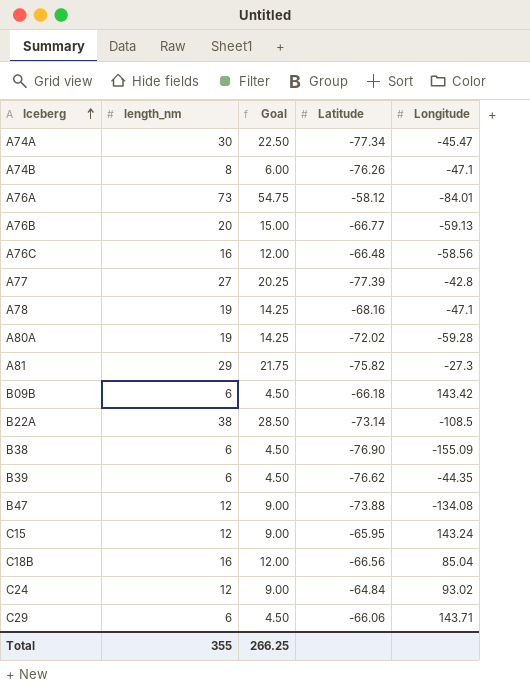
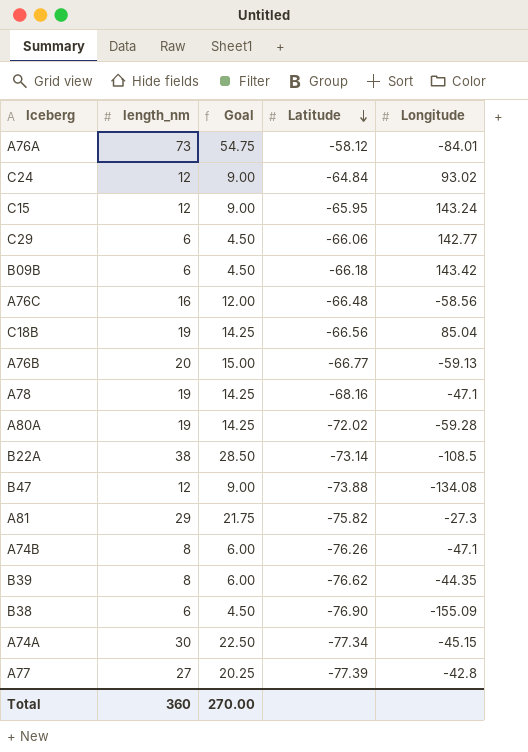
row order: Iceberg ascending -> Latitude descending
C29 | Longitude: 143.71 -> 142.77
C18B | length_nm: 16 -> 19
C18B | Goal: 12.00 -> 14.25
B39 | length_nm: 6 -> 8
B39 | Goal: 4.50 -> 6.00
A74A | Longitude: -45.47 -> -45.15
Total | length_nm: 355 -> 360
Total | Goal: 266.25 -> 270.00

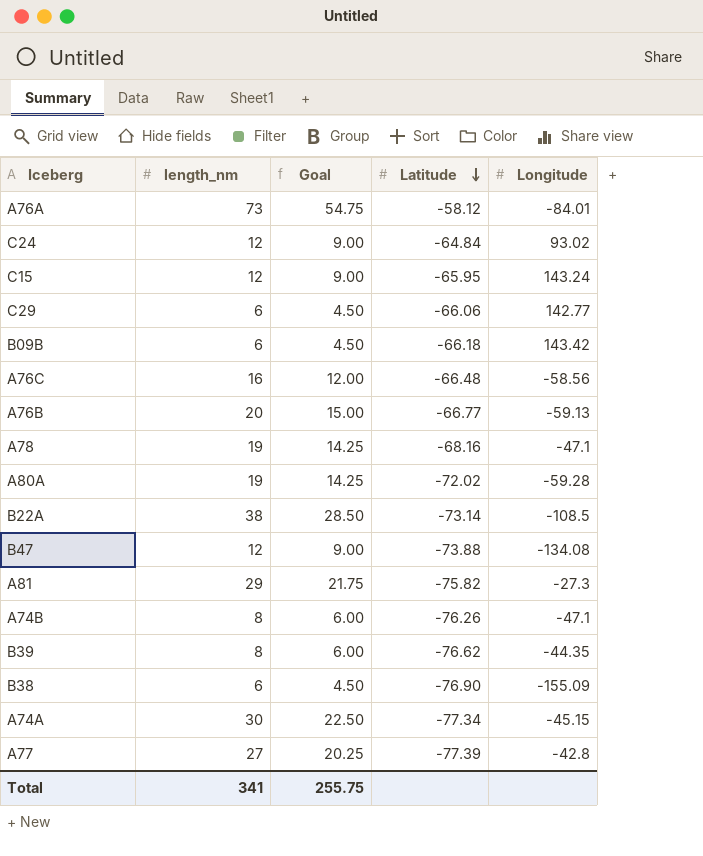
row C18B: 19 | 14.25 | -66.56 | 85.04 -> none
Total | length_nm: 360 -> 341
Total | Goal: 270.00 -> 255.75

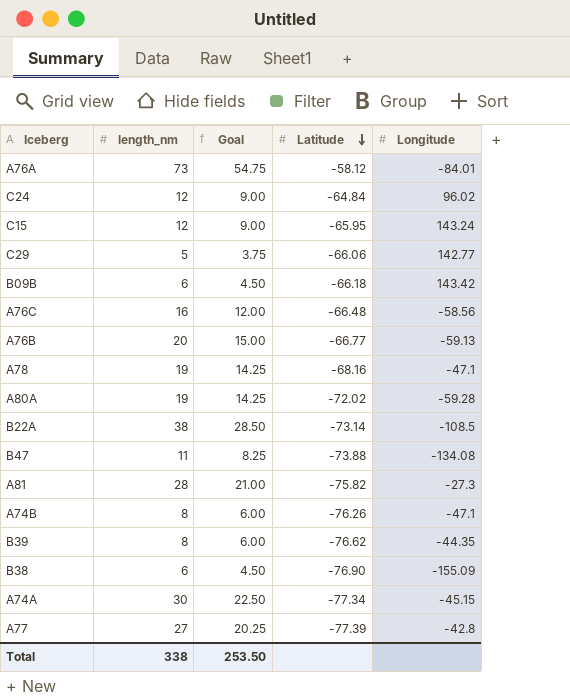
C24 | Longitude: 93.02 -> 96.02
C29 | length_nm: 6 -> 5
C29 | Goal: 4.50 -> 3.75
B47 | length_nm: 12 -> 11
B47 | Goal: 9.00 -> 8.25
A81 | length_nm: 29 -> 28
A81 | Goal: 21.75 -> 21.00
Total | length_nm: 341 -> 338
Total | Goal: 255.75 -> 253.50

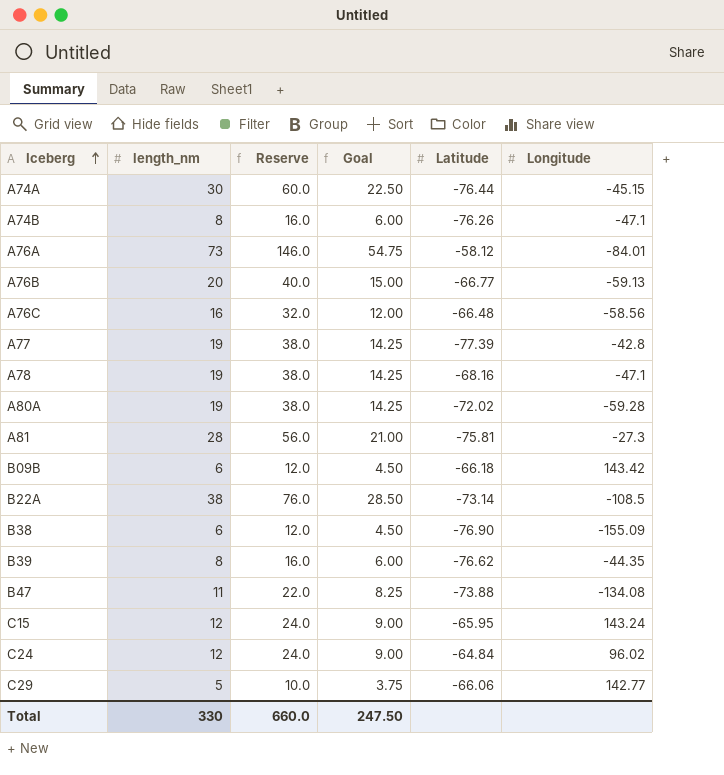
row order: Latitude descending -> Iceberg ascending
column Reserve | formula: none -> [length_nm] * 2
A74A | Latitude: -77.34 -> -76.44
A77 | length_nm: 27 -> 19
A77 | Goal: 20.25 -> 14.25
A81 | Latitude: -75.82 -> -75.81
Total | length_nm: 338 -> 330
Total | Goal: 253.50 -> 247.50

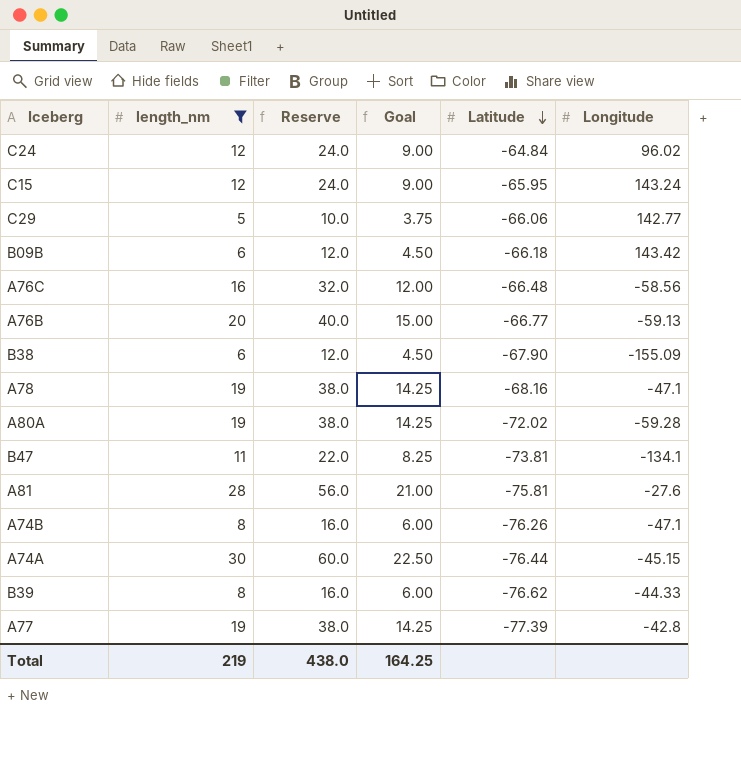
filter: none -> length_nm <= 30
row order: Iceberg ascending -> Latitude descending
B38 | Latitude: -76.90 -> -67.90
B47 | Latitude: -73.88 -> -73.81
B47 | Longitude: -134.08 -> -134.1
A81 | Longitude: -27.3 -> -27.6
B39 | Longitude: -44.35 -> -44.33
Total | length_nm: 330 -> 219
Total | Reserve: 660.0 -> 438.0
Total | Goal: 247.50 -> 164.25

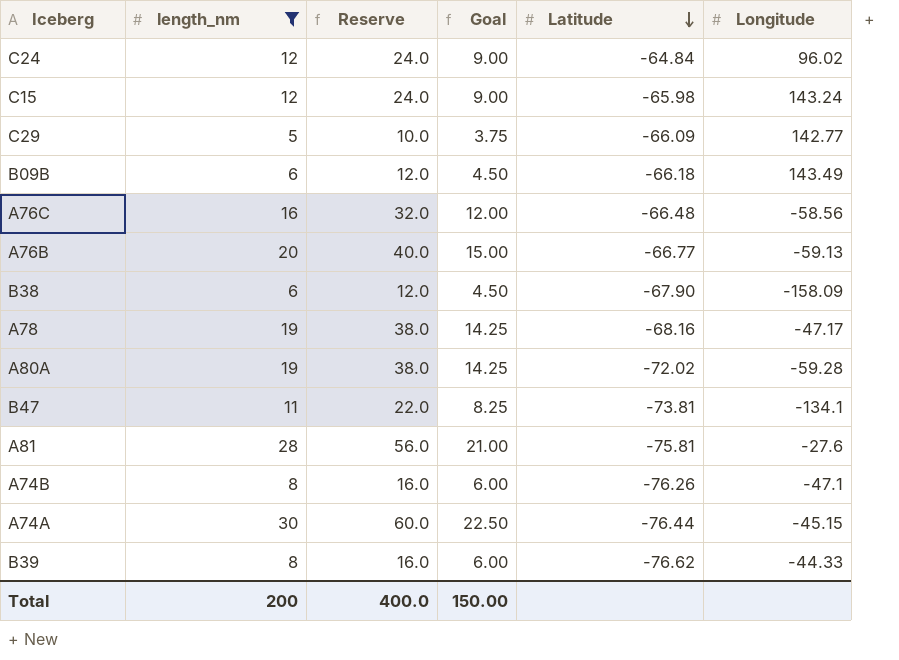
row A77: 19 | 38.0 | 14.25 | -77.39 | -42.8 -> none
C15 | Latitude: -65.95 -> -65.98
C29 | Latitude: -66.06 -> -66.09
B09B | Longitude: 143.42 -> 143.49
B38 | Longitude: -155.09 -> -158.09
A78 | Longitude: -47.1 -> -47.17
Total | length_nm: 219 -> 200
Total | Reserve: 438.0 -> 400.0
Total | Goal: 164.25 -> 150.00

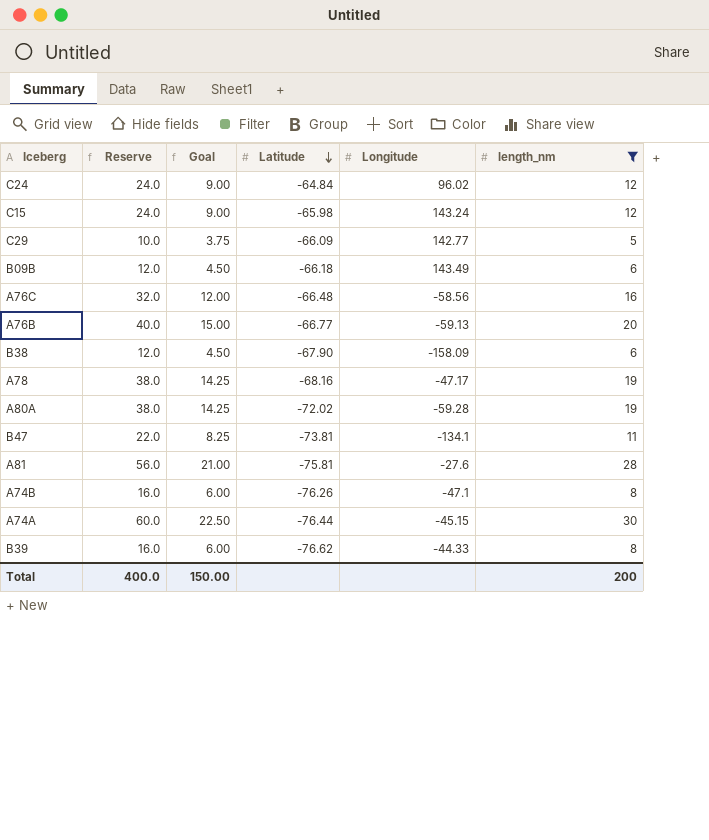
column length_nm | position: 2 -> 6

